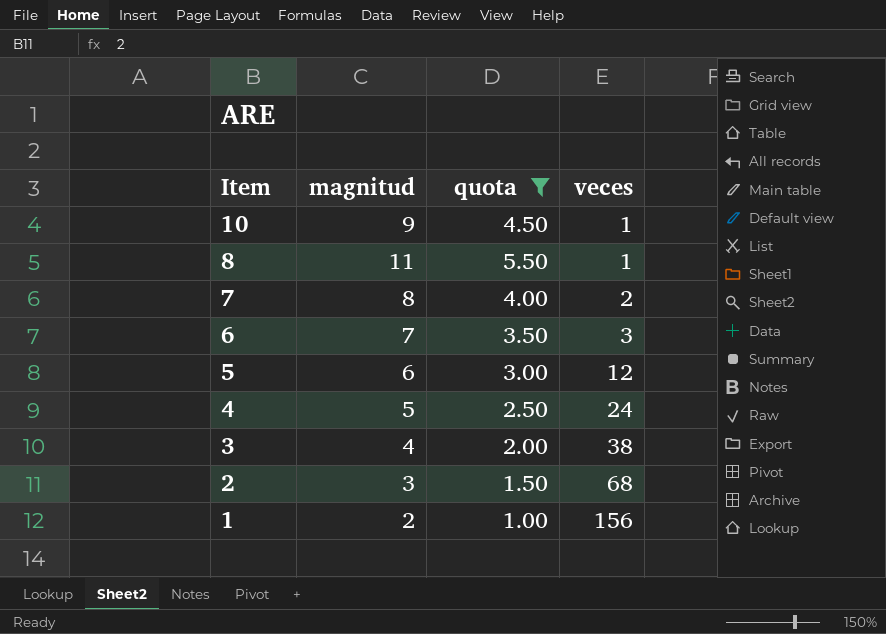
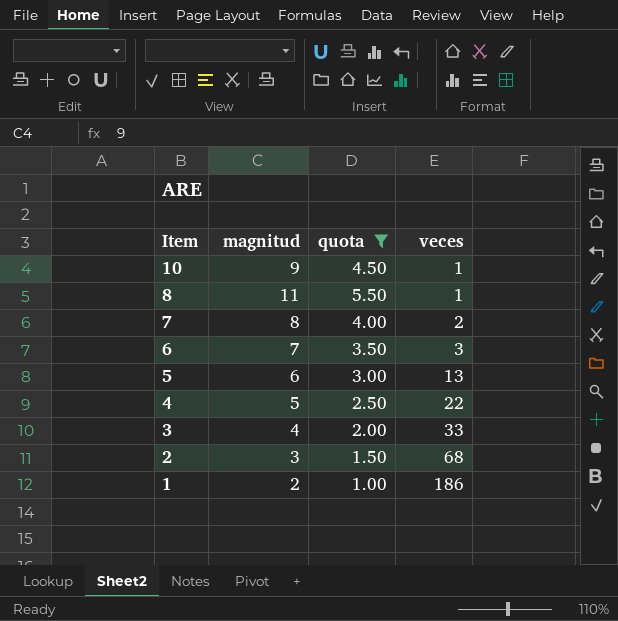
5 | veces: 12 -> 13
4 | veces: 24 -> 22
3 | veces: 38 -> 33
1 | veces: 156 -> 186

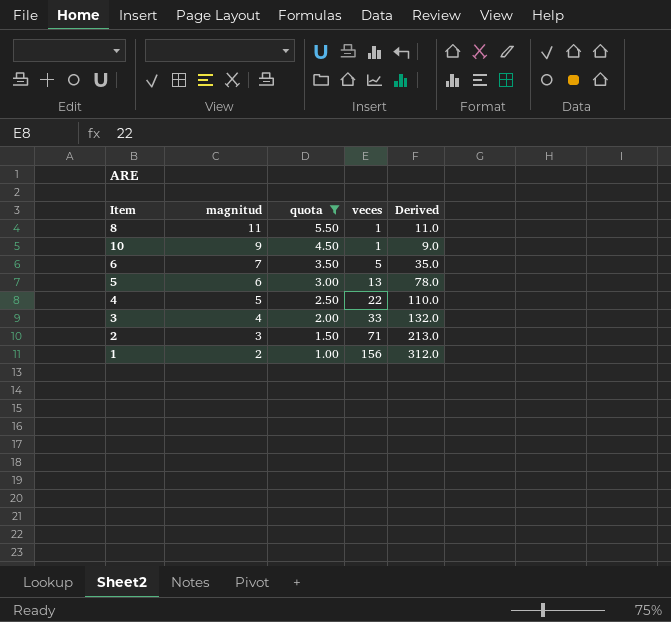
row order: Item descending -> magnitud descending
column Derived | formula: none -> [magnitud] * [veces]
row 7: 8 | 4.00 | 2 -> none
6 | veces: 3 -> 5
2 | veces: 68 -> 71
1 | veces: 186 -> 156

